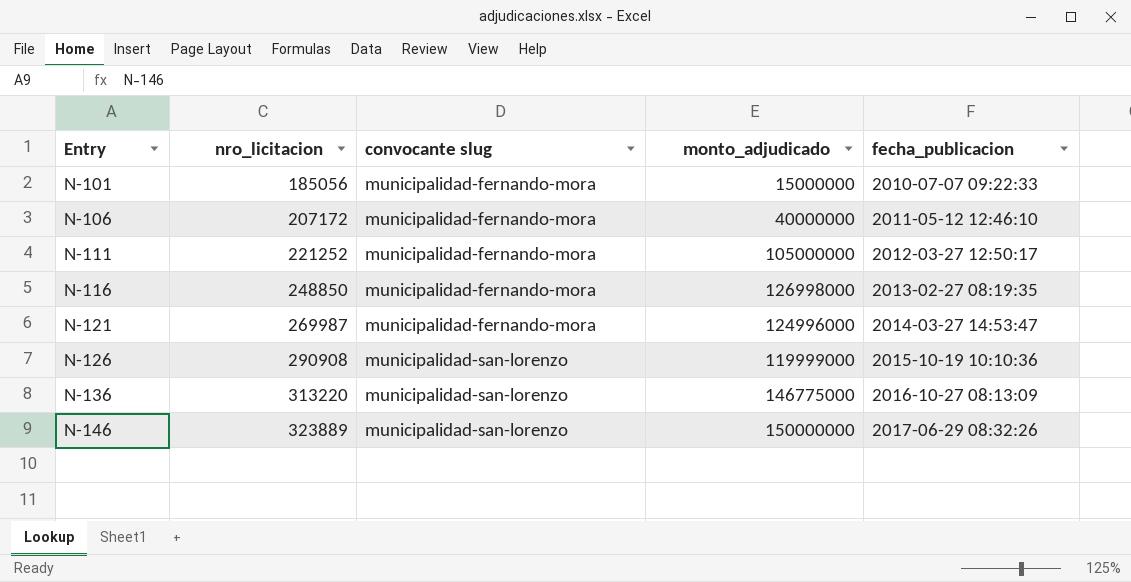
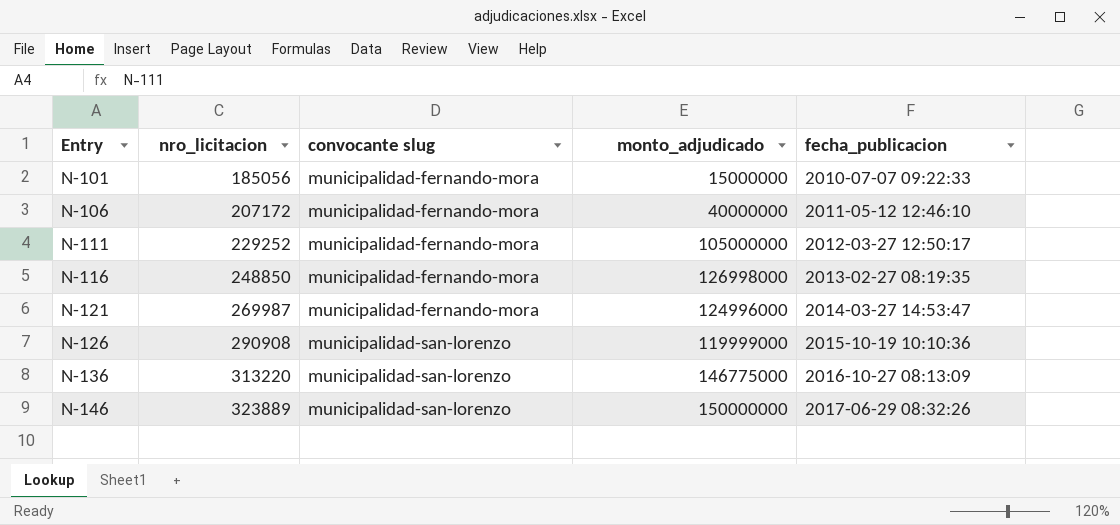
N-111 | nro_licitacion: 221252 -> 229252

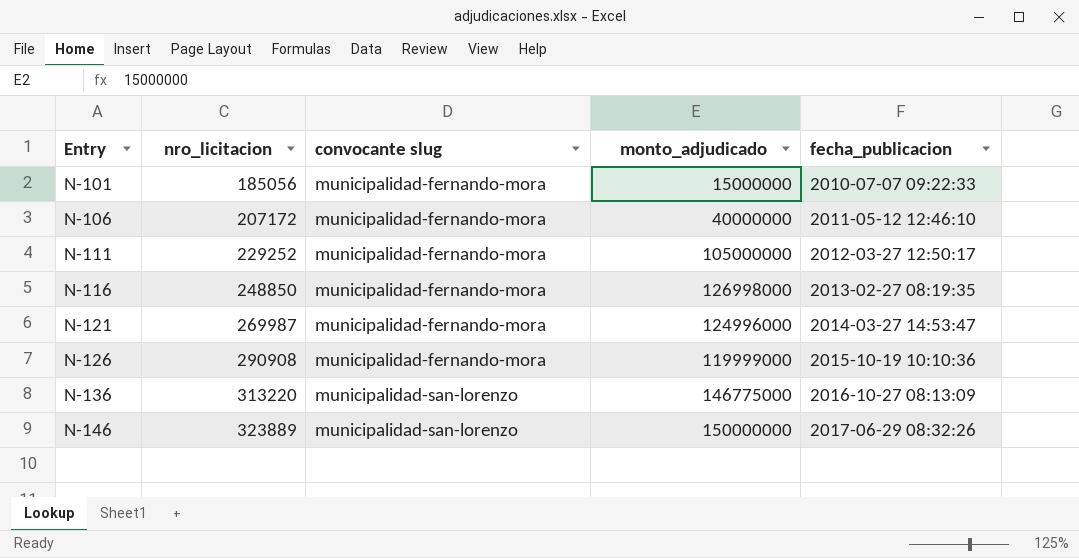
N-126 | convocante slug: municipalidad-san-lorenzo -> municipalidad-fernando-mora

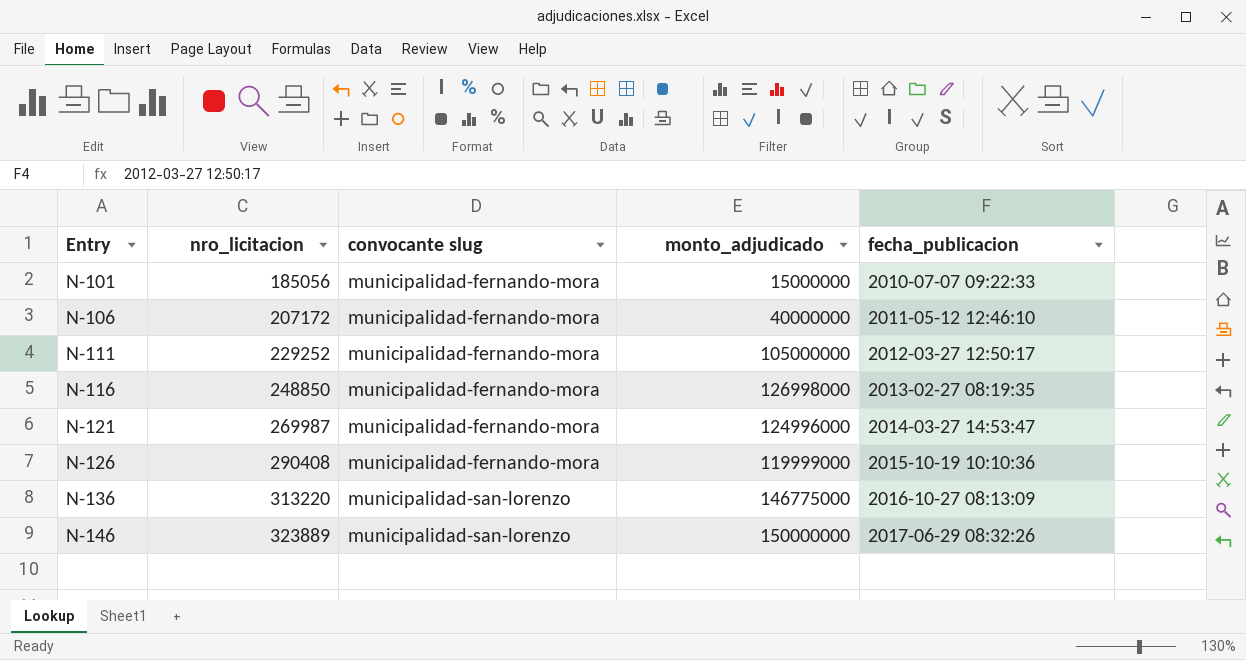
N-126 | nro_licitacion: 290908 -> 290408

